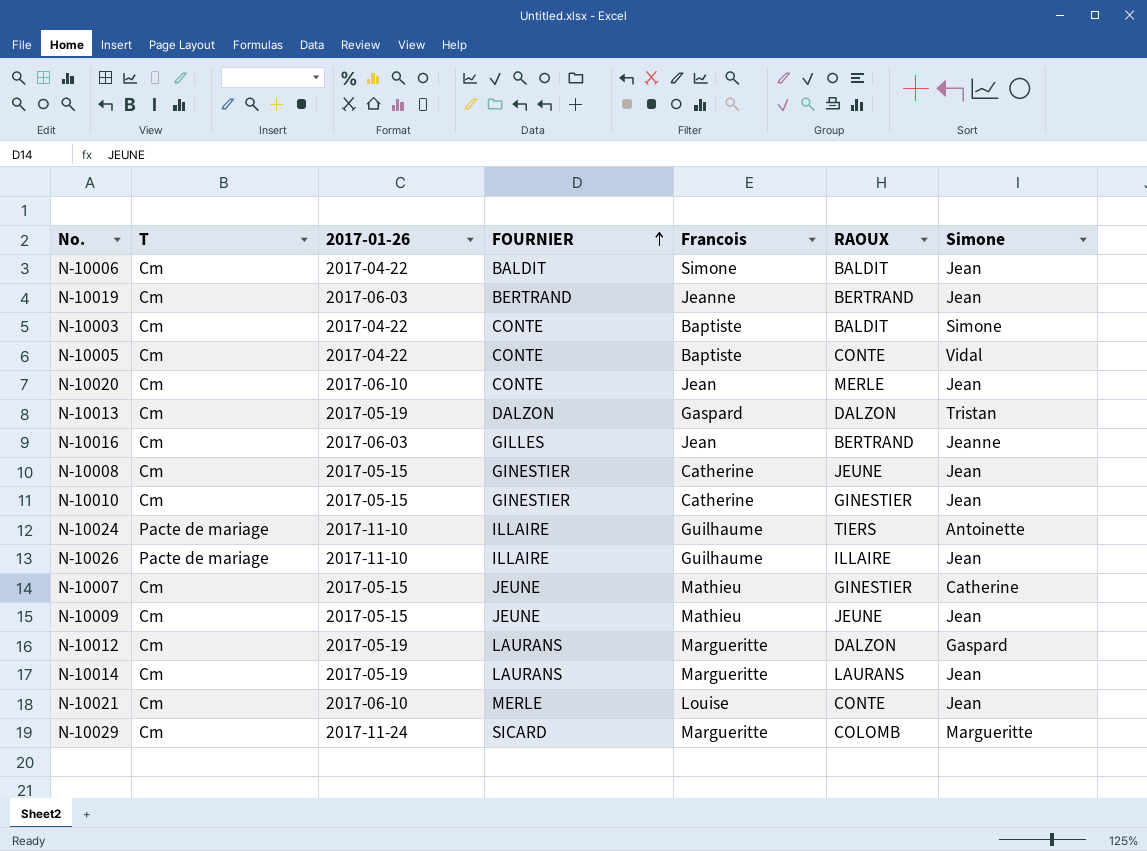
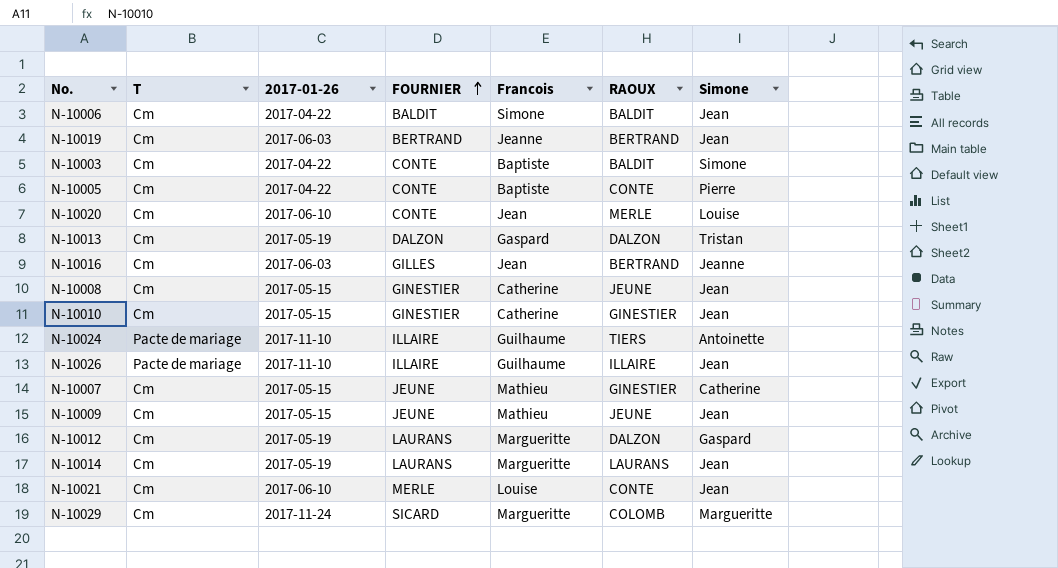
N-10005 | Simone: Vidal -> Pierre
N-10020 | Simone: Jean -> Louise

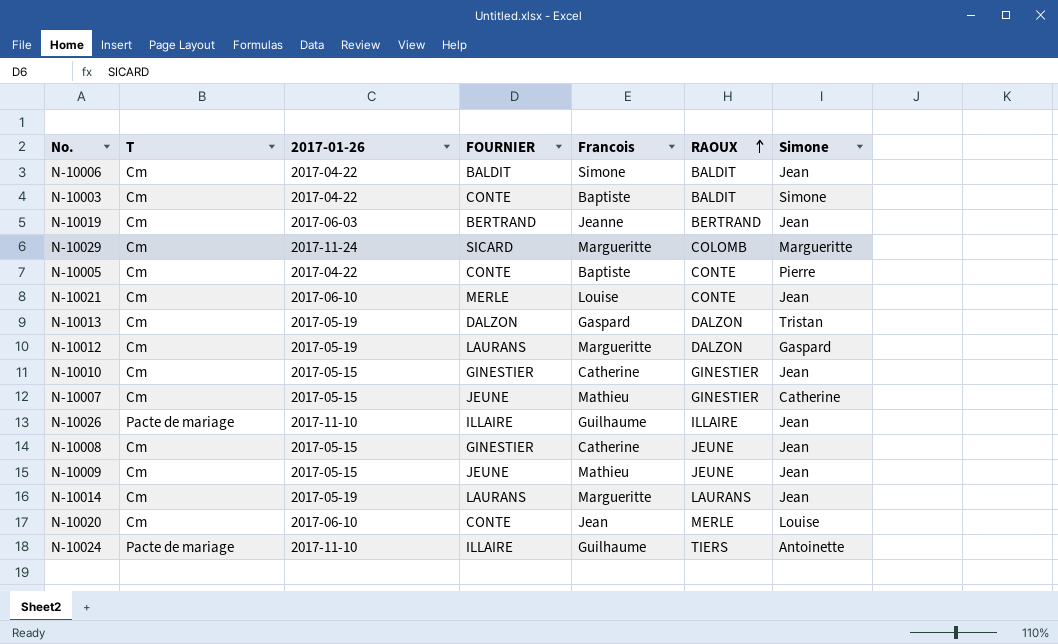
row order: FOURNIER ascending -> RAOUX ascending
row N-10016: Cm | 2017-06-03 | GILLES | Jean | BERTRAND | Jeanne -> none

